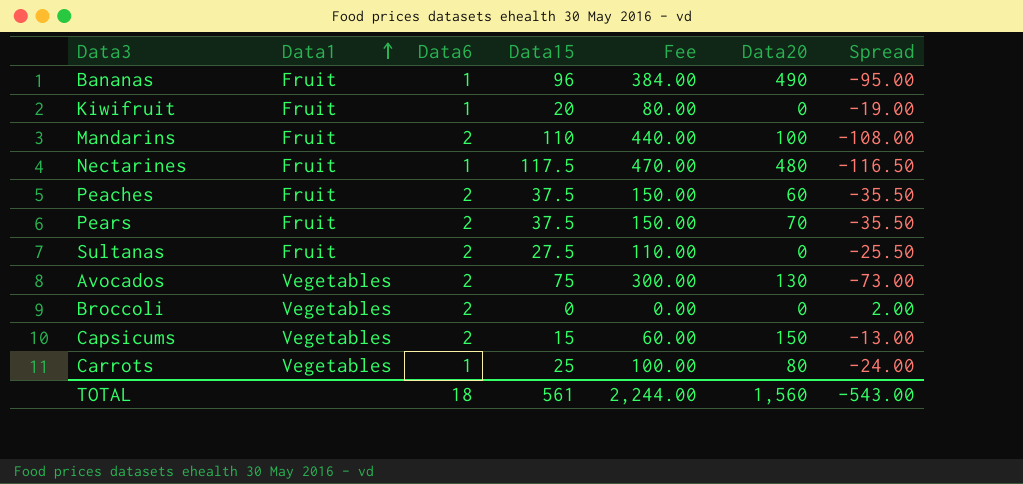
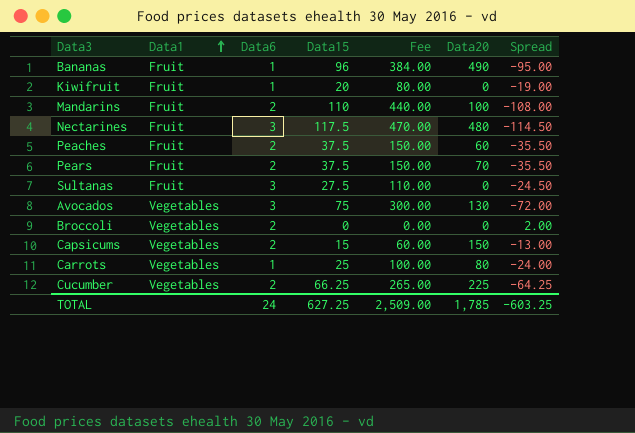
Nectarines | Data6: 1 -> 3
Nectarines | Spread: -116.50 -> -114.50
Sultanas | Data6: 2 -> 3
Sultanas | Spread: -25.50 -> -24.50
Avocados | Data6: 2 -> 3
Avocados | Spread: -73.00 -> -72.00
row Cucumber: none -> Vegetables | 2 | 66.25 | 265.00 | 225 | -64.25
TOTAL | Data6: 18 -> 24
TOTAL | Data15: 561 -> 627.25
TOTAL | Fee: 2,244.00 -> 2,509.00
TOTAL | Data20: 1,560 -> 1,785
TOTAL | Spread: -543.00 -> -603.25

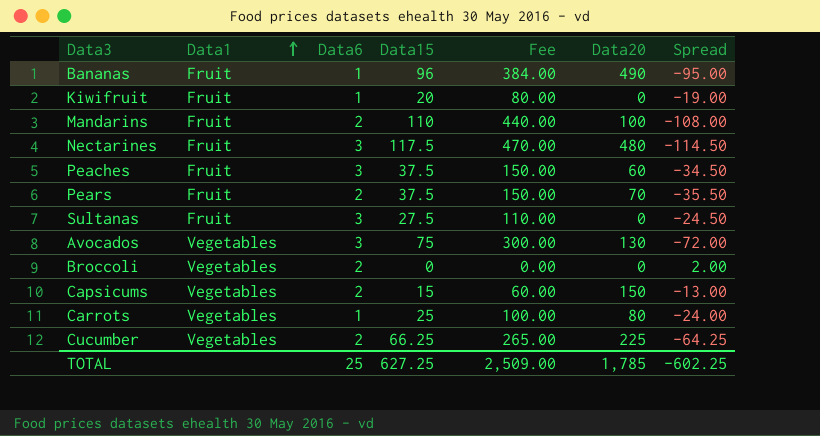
Peaches | Data6: 2 -> 3
Peaches | Spread: -35.50 -> -34.50
TOTAL | Data6: 24 -> 25
TOTAL | Spread: -603.25 -> -602.25

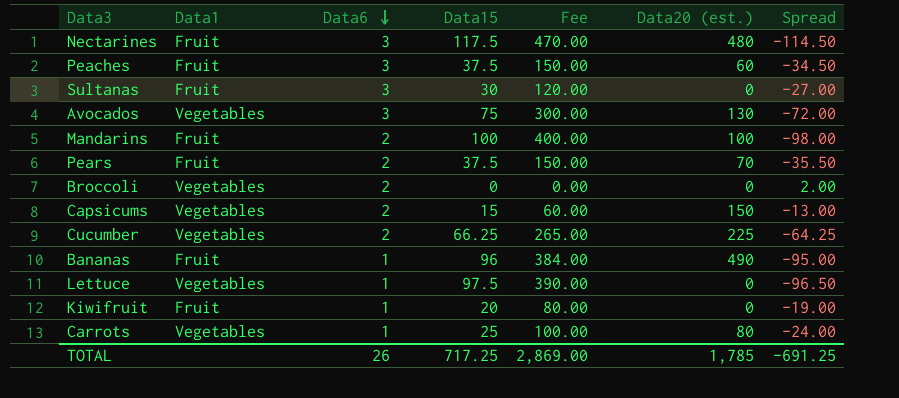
row order: Data1 ascending -> Data6 descending
column name: Data20 -> Data20 (est.)
Sultanas | Data15: 27.5 -> 30
Sultanas | Fee: 110.00 -> 120.00
Sultanas | Spread: -24.50 -> -27.00
Mandarins | Data15: 110 -> 100
Mandarins | Fee: 440.00 -> 400.00
Mandarins | Spread: -108.00 -> -98.00
row Lettuce: none -> Vegetables | 1 | 97.5 | 390.00 | 0 | -96.50
TOTAL | Data6: 25 -> 26
TOTAL | Data15: 627.25 -> 717.25
TOTAL | Fee: 2,509.00 -> 2,869.00
TOTAL | Spread: -602.25 -> -691.25

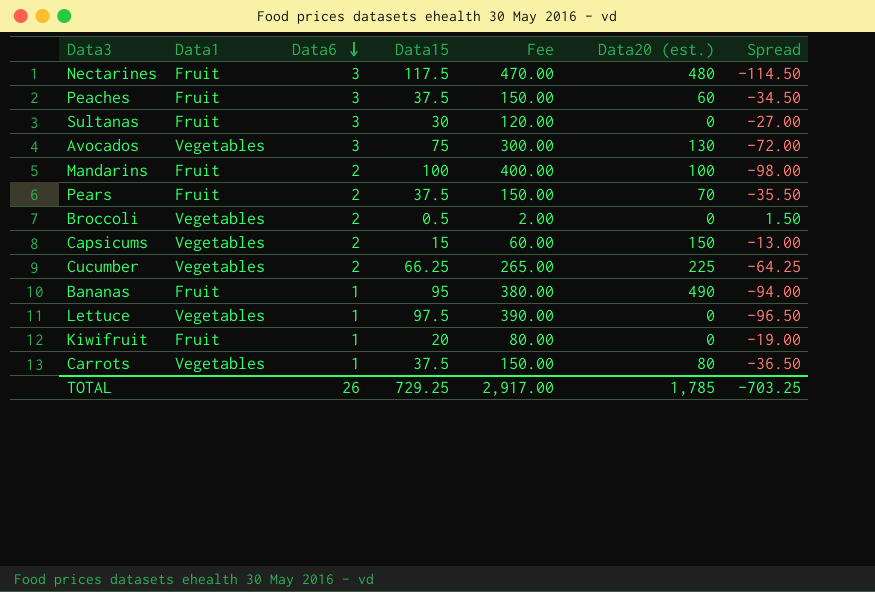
Broccoli | Data15: 0 -> 0.5
Broccoli | Fee: 0.00 -> 2.00
Broccoli | Spread: 2.00 -> 1.50
Bananas | Data15: 96 -> 95
Bananas | Fee: 384.00 -> 380.00
Bananas | Spread: -95.00 -> -94.00
Carrots | Data15: 25 -> 37.5
Carrots | Fee: 100.00 -> 150.00
Carrots | Spread: -24.00 -> -36.50
TOTAL | Data15: 717.25 -> 729.25
TOTAL | Fee: 2,869.00 -> 2,917.00
TOTAL | Spread: -691.25 -> -703.25

